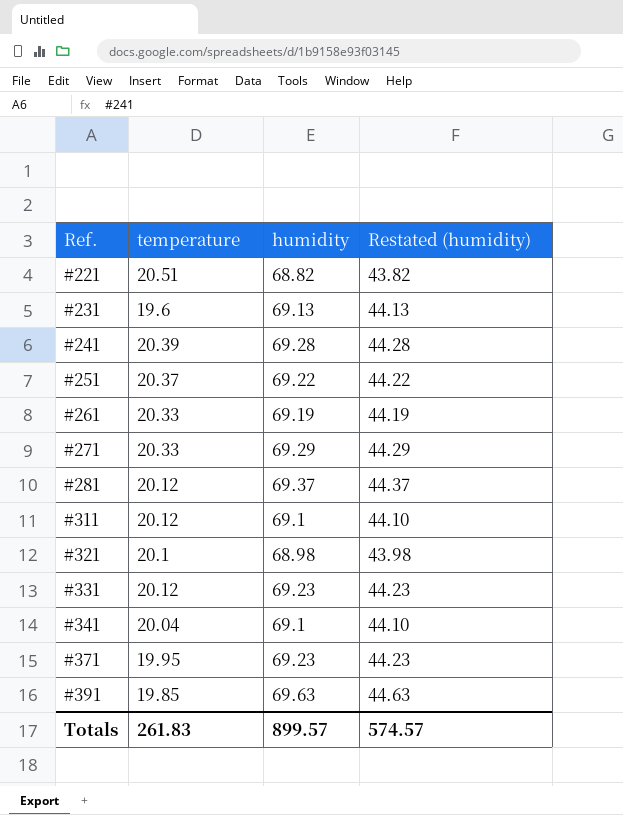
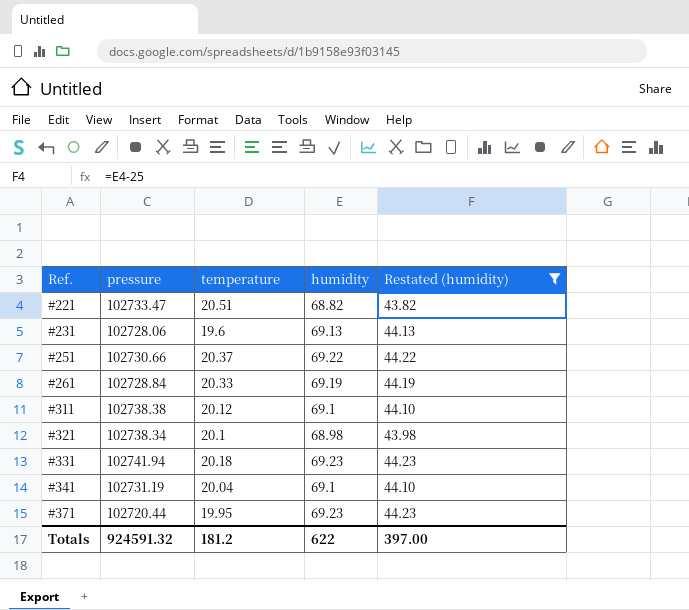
filter: none -> Restated (humidity) <= 44.23
column pressure | position: none -> 2
#331 | temperature: 20.12 -> 20.18
Totals | temperature: 261.83 -> 181.2
Totals | humidity: 899.57 -> 622
Totals | Restated (humidity): 574.57 -> 397.00

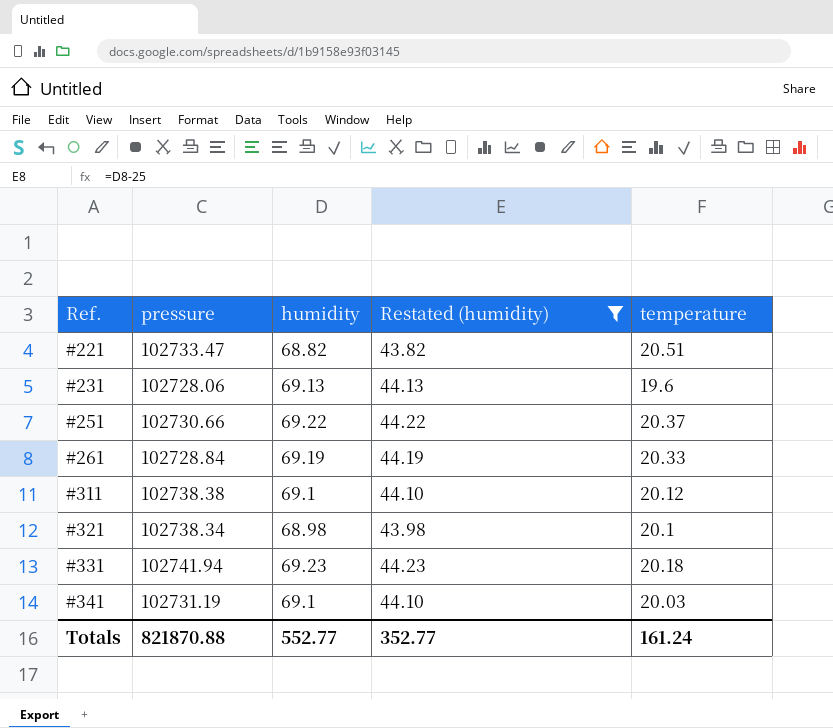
column temperature | position: 3 -> 5
row #371: 102720.44 | 19.95 | 69.23 | 44.23 -> none
#341 | temperature: 20.04 -> 20.03
Totals | pressure: 924591.32 -> 821870.88
Totals | humidity: 622 -> 552.77
Totals | Restated (humidity): 397.00 -> 352.77
Totals | temperature: 181.2 -> 161.24

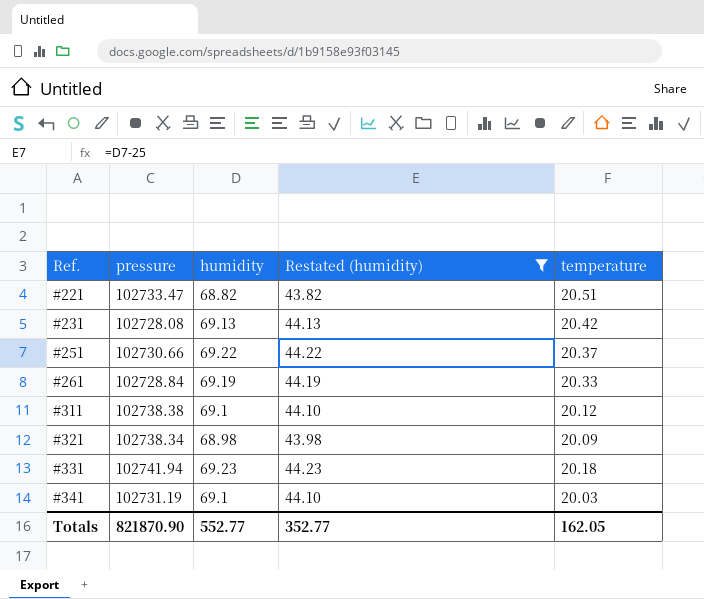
#231 | pressure: 102728.06 -> 102728.08
#231 | temperature: 19.6 -> 20.42
#321 | temperature: 20.1 -> 20.09
Totals | pressure: 821870.88 -> 821870.90
Totals | temperature: 161.24 -> 162.05

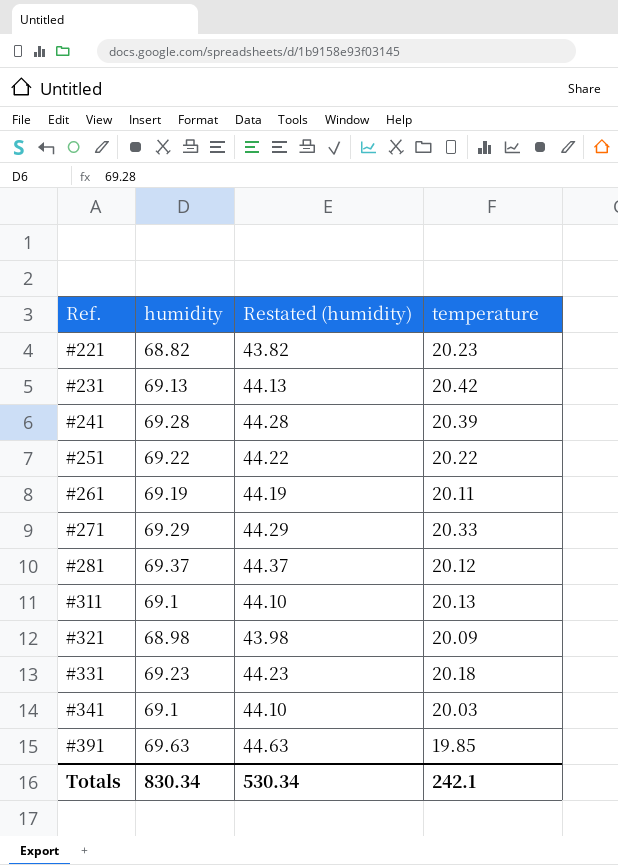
filter: Restated (humidity) <= 44.23 -> none
column pressure | position: 2 -> none
#221 | temperature: 20.51 -> 20.23
#251 | temperature: 20.37 -> 20.22
#261 | temperature: 20.33 -> 20.11
#311 | temperature: 20.12 -> 20.13
Totals | humidity: 552.77 -> 830.34
Totals | Restated (humidity): 352.77 -> 530.34
Totals | temperature: 162.05 -> 242.1

